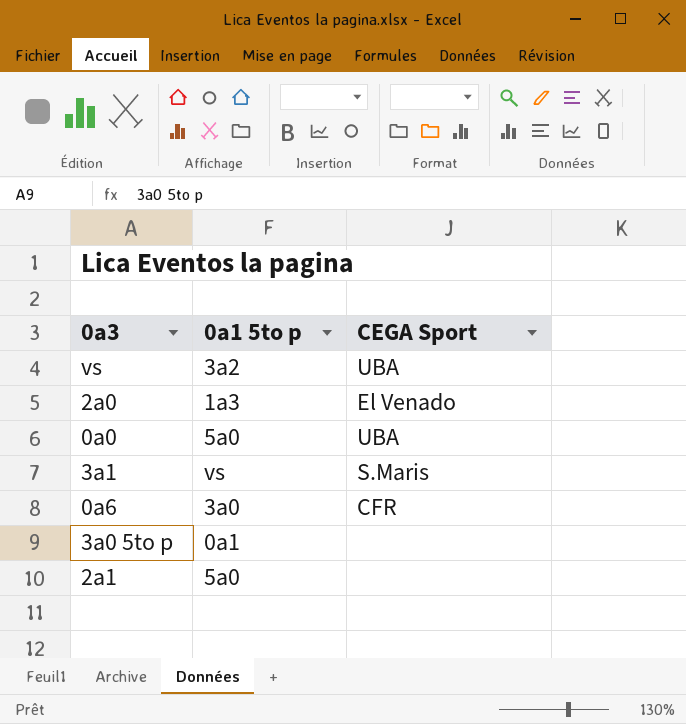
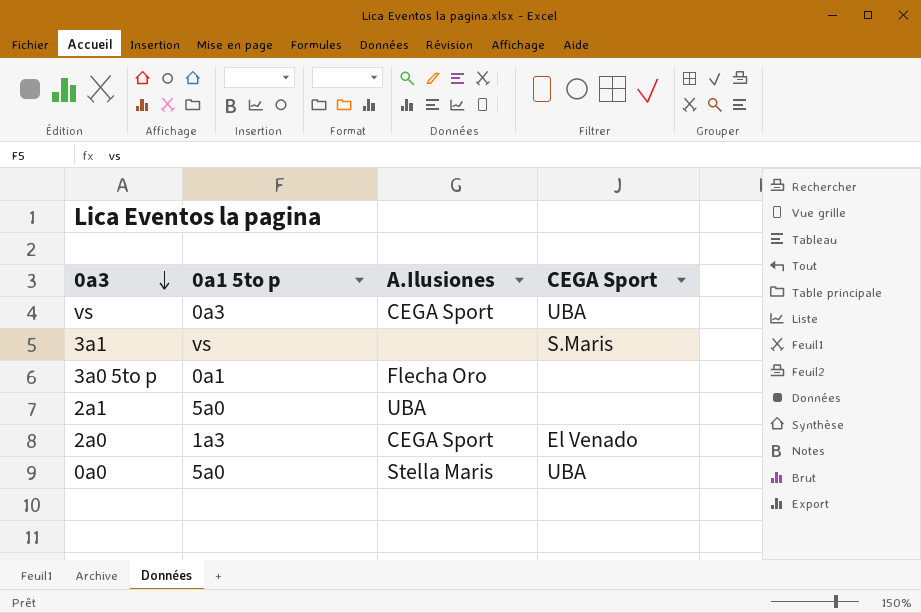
row order: none -> 0a3 descending
column A.Ilusiones | position: none -> 3
row 0a6: 3a0 | CFR -> none
vs | 0a1 5to p: 3a2 -> 0a3

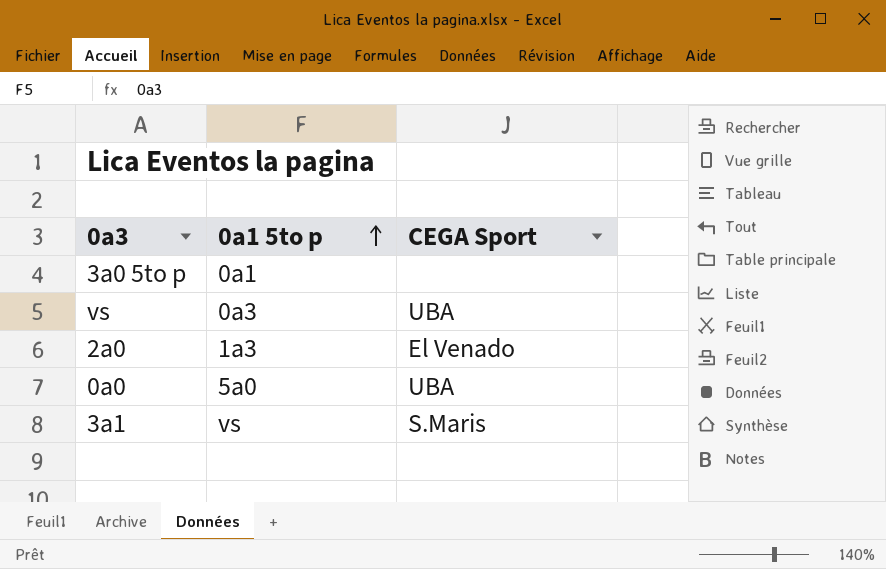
row order: 0a3 descending -> 0a1 5to p ascending
column A.Ilusiones | position: 3 -> none
row 2a1: 5a0 | UBA | none -> none

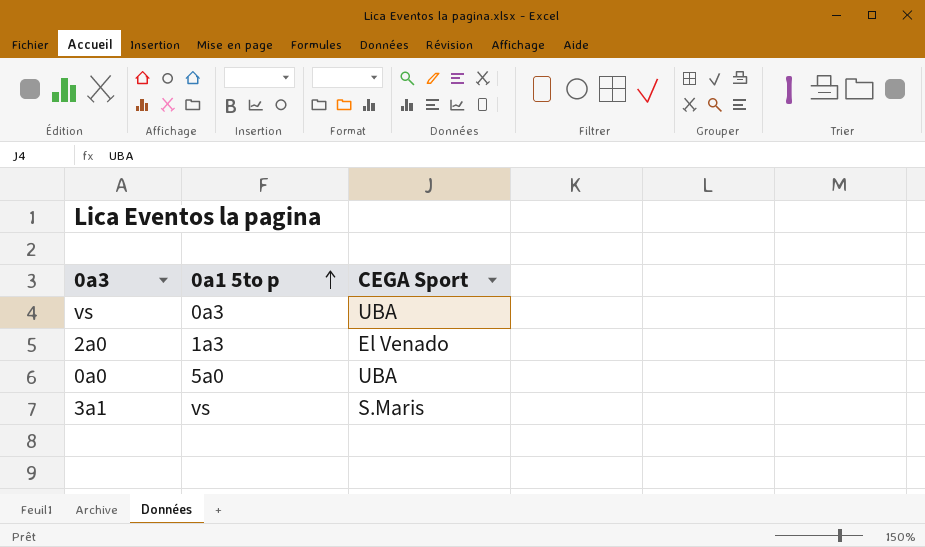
row 3a0 5to p: 0a1 | none -> none

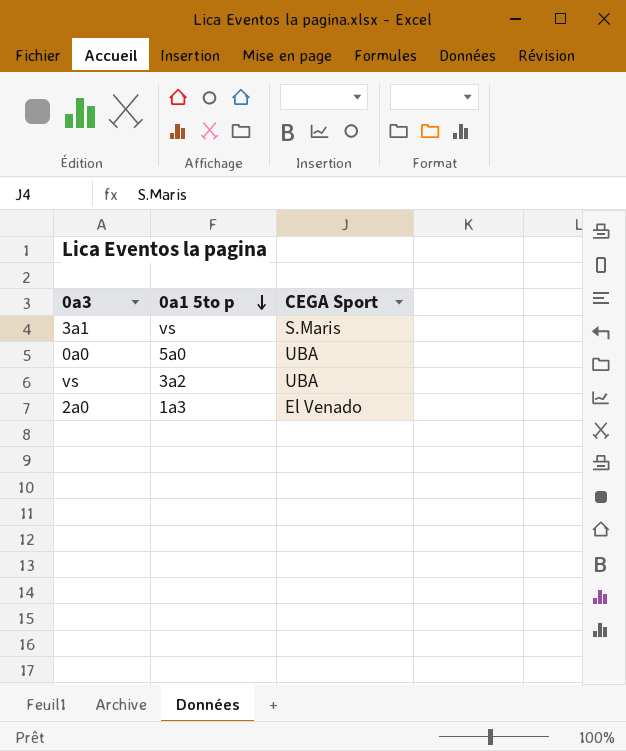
row order: 0a1 5to p ascending -> 0a1 5to p descending
vs | 0a1 5to p: 0a3 -> 3a2

